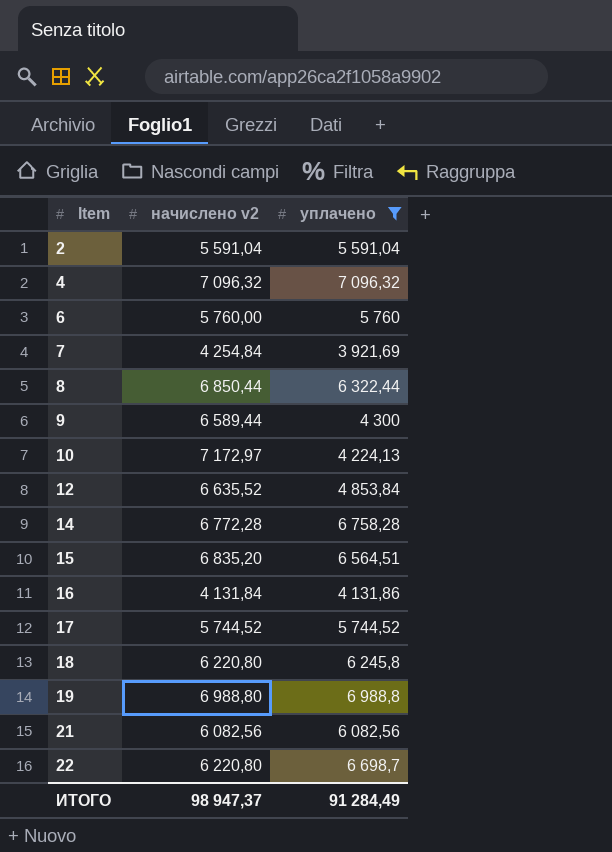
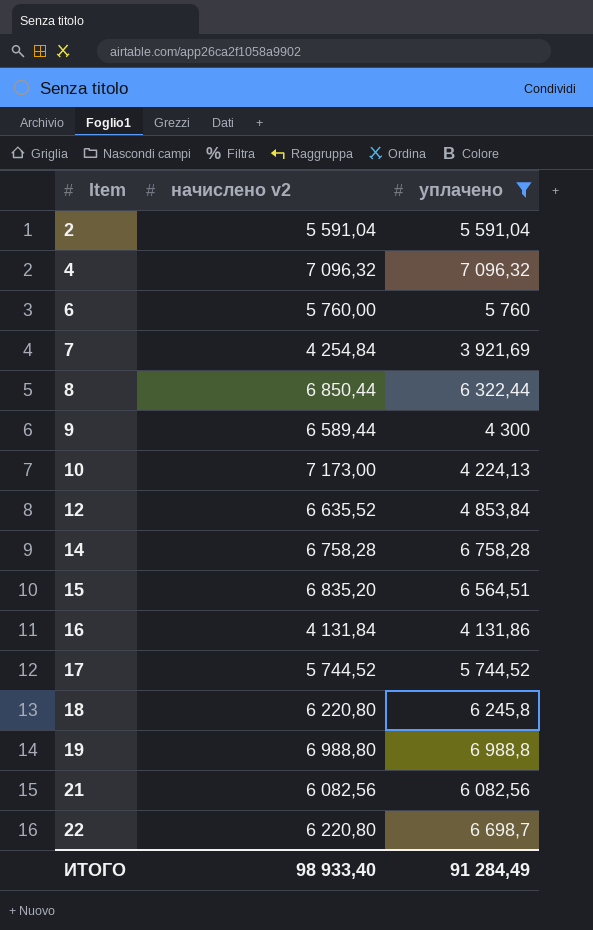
10 | начислено v2: 7 172,97 -> 7 173,00
14 | начислено v2: 6 772,28 -> 6 758,28
ИТОГО | начислено v2: 98 947,37 -> 98 933,40

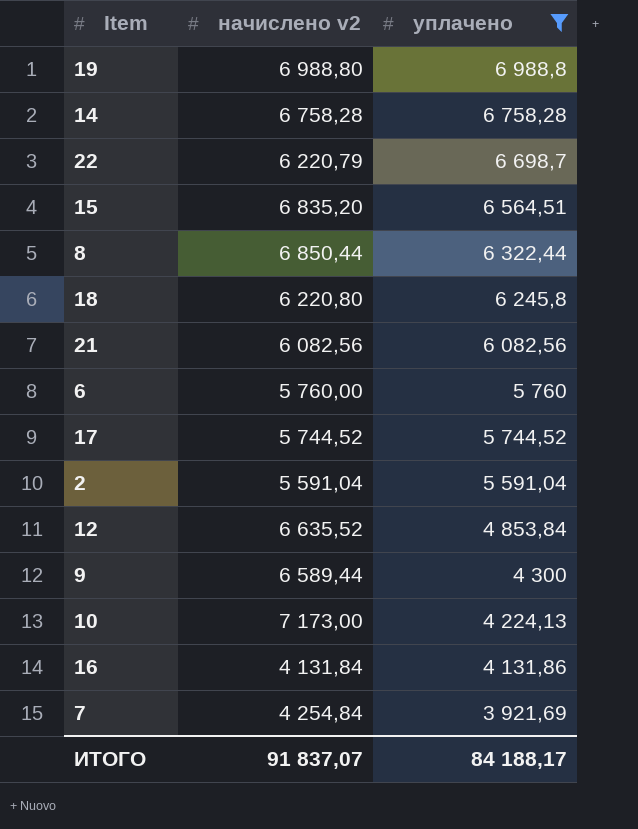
row order: Item ascending -> уплачено descending
row 4: 7 096,32 | 7 096,32 -> none
22 | начислено v2: 6 220,80 -> 6 220,79
ИТОГО | начислено v2: 98 933,40 -> 91 837,07
ИТОГО | уплачено: 91 284,49 -> 84 188,17

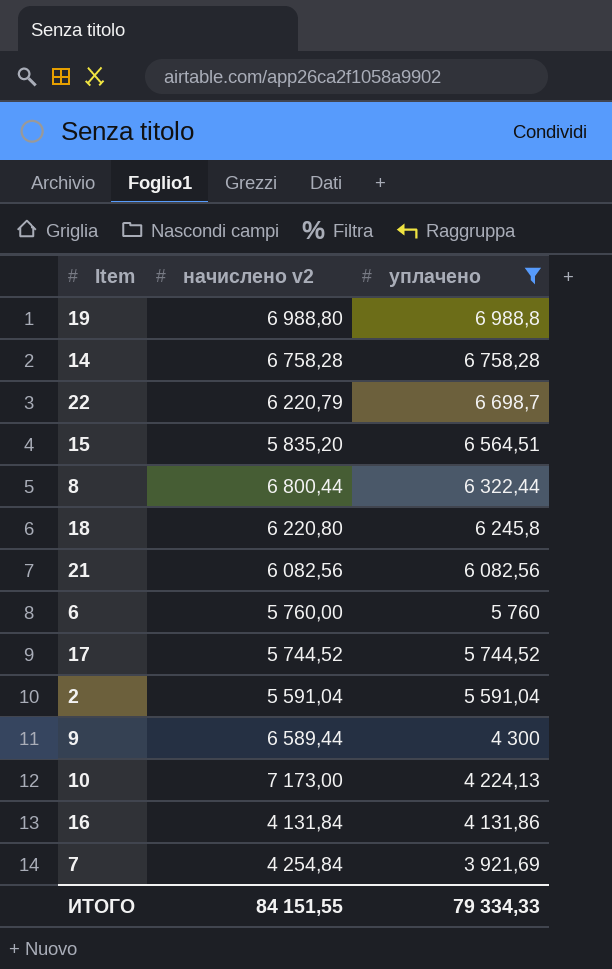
row 12: 6 635,52 | 4 853,84 -> none
15 | начислено v2: 6 835,20 -> 5 835,20
8 | начислено v2: 6 850,44 -> 6 800,44
ИТОГО | начислено v2: 91 837,07 -> 84 151,55
ИТОГО | уплачено: 84 188,17 -> 79 334,33

